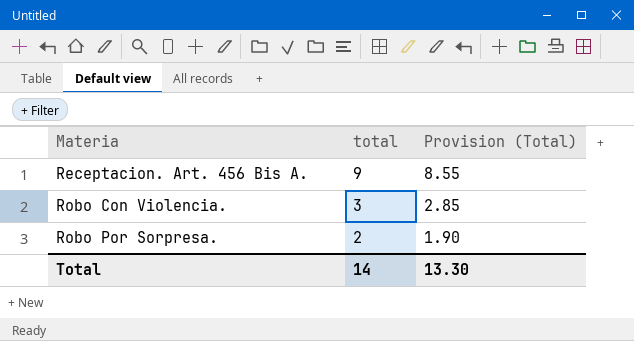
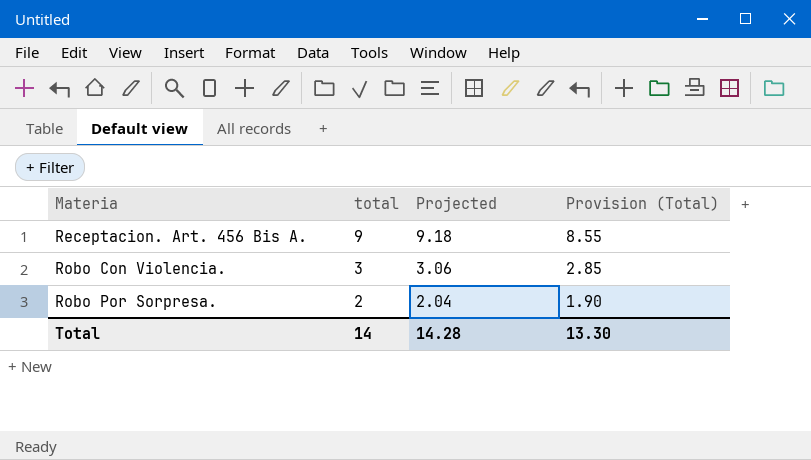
column Projected | formula: none -> [total] * 1.02

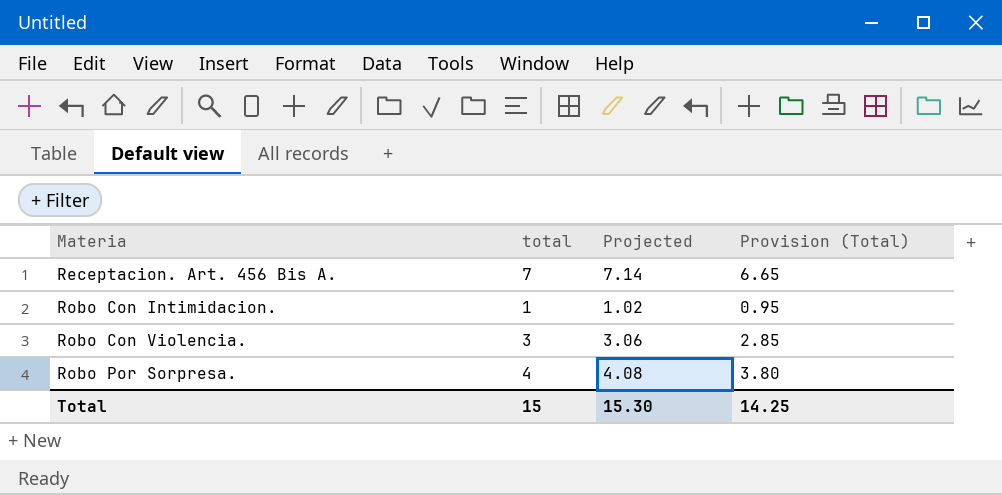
Receptacion. Art. 456 Bis A. | total: 9 -> 7
Receptacion. Art. 456 Bis A. | Projected: 9.18 -> 7.14
Receptacion. Art. 456 Bis A. | Provision (Total): 8.55 -> 6.65
row Robo Con Intimidacion.: none -> 1 | 1.02 | 0.95
Robo Por Sorpresa. | total: 2 -> 4
Robo Por Sorpresa. | Projected: 2.04 -> 4.08
Robo Por Sorpresa. | Provision (Total): 1.90 -> 3.80
Total | total: 14 -> 15
Total | Projected: 14.28 -> 15.30
Total | Provision (Total): 13.30 -> 14.25

